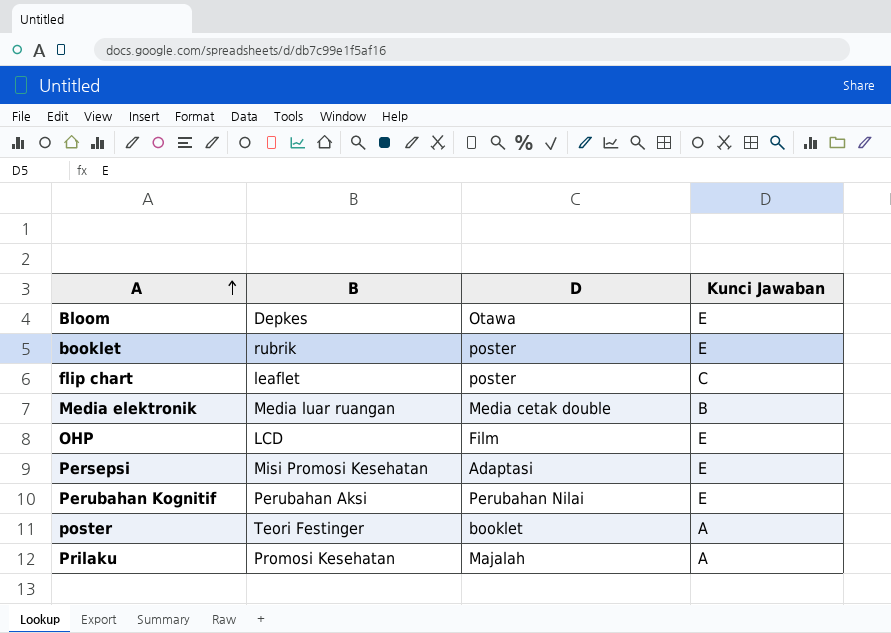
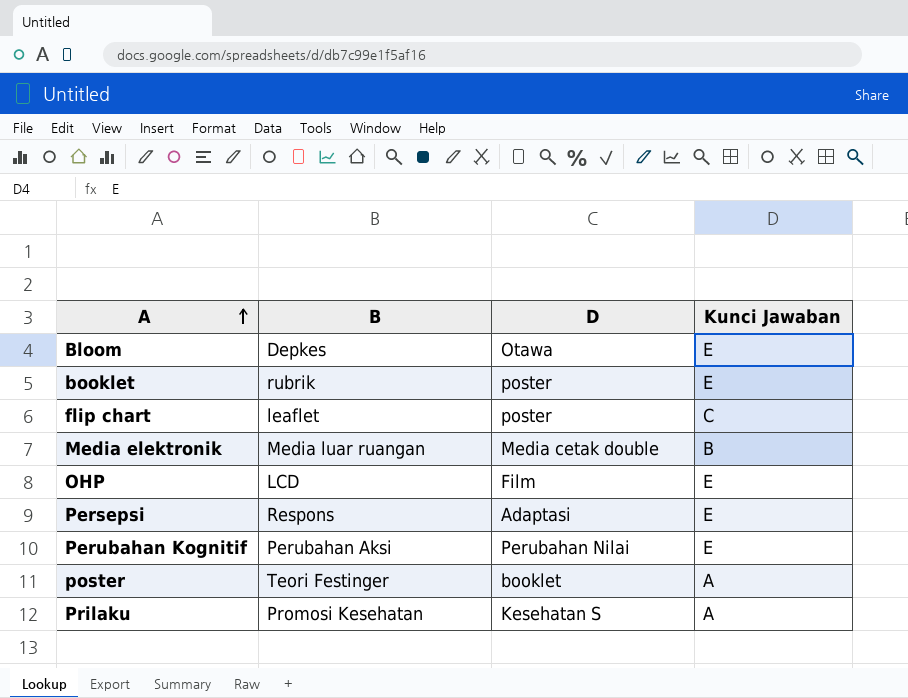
Persepsi | B: Misi Promosi Kesehatan -> Respons
Prilaku | D: Majalah -> Kesehatan S

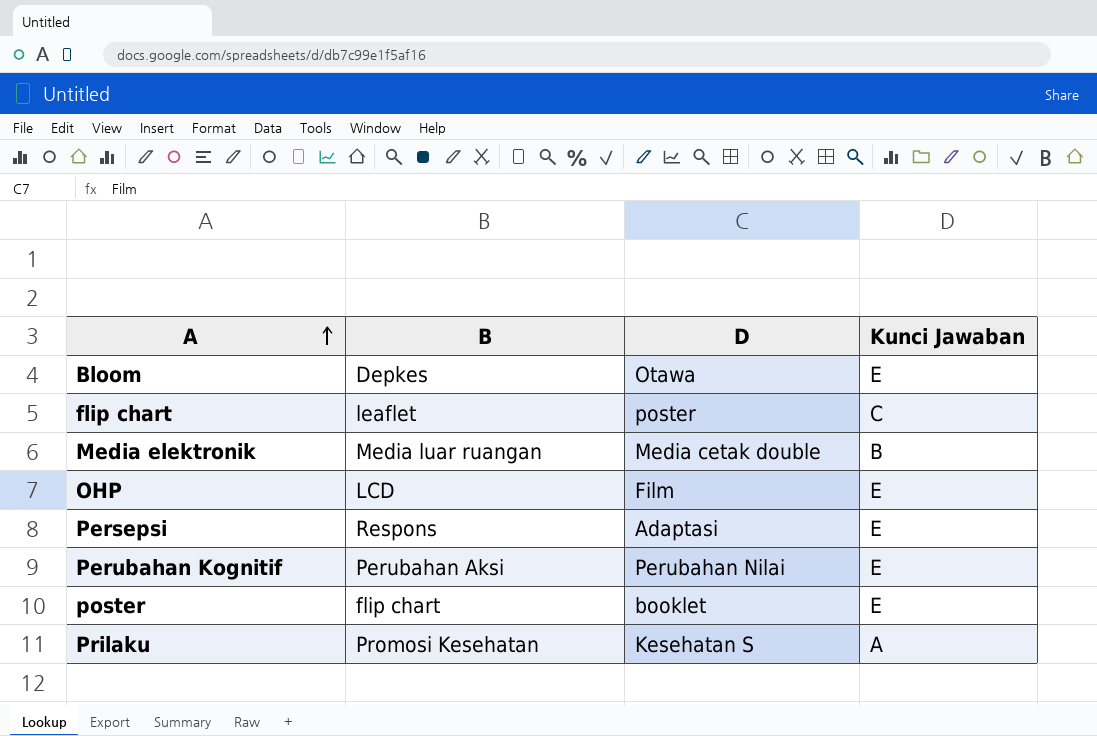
row booklet: rubrik | poster | E -> none
poster | B: Teori Festinger -> flip chart
poster | Kunci Jawaban: A -> E

